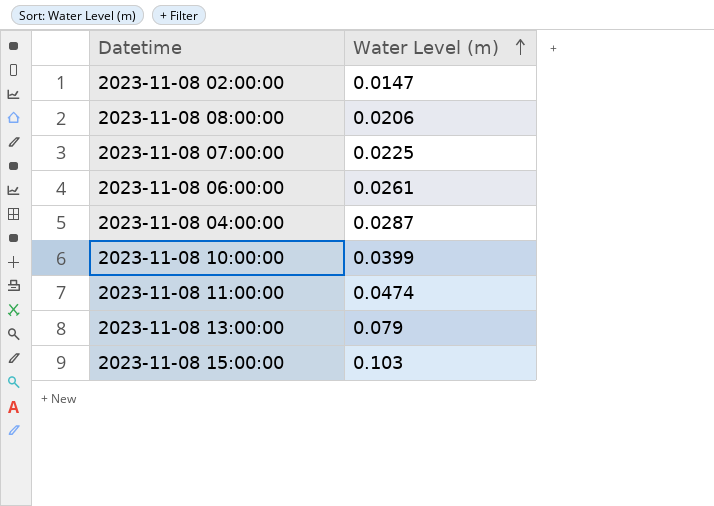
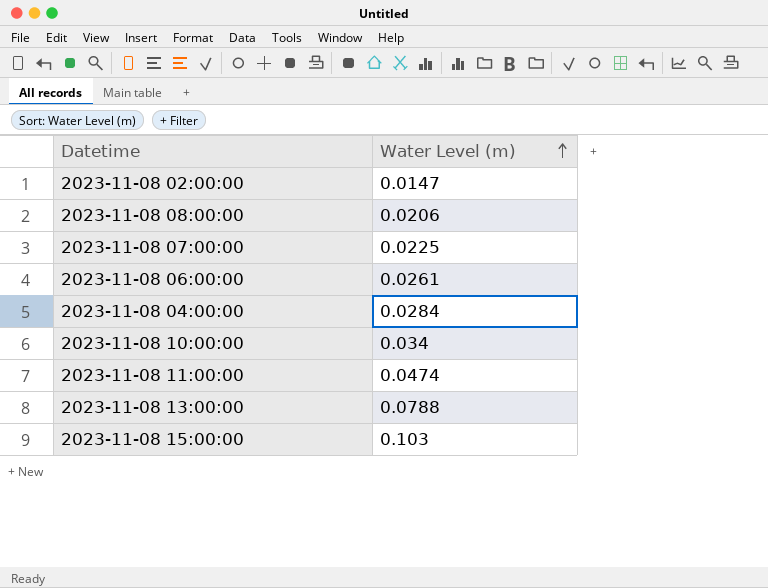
2023-11-08 04:00:00 | Water Level (m): 0.0287 -> 0.0284
2023-11-08 10:00:00 | Water Level (m): 0.0399 -> 0.034
2023-11-08 13:00:00 | Water Level (m): 0.079 -> 0.0788

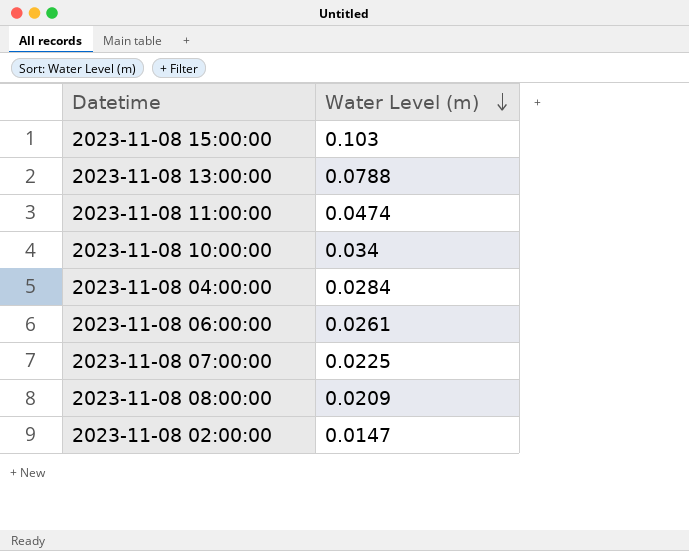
row order: Water Level (m) ascending -> Water Level (m) descending
2023-11-08 08:00:00 | Water Level (m): 0.0206 -> 0.0209

